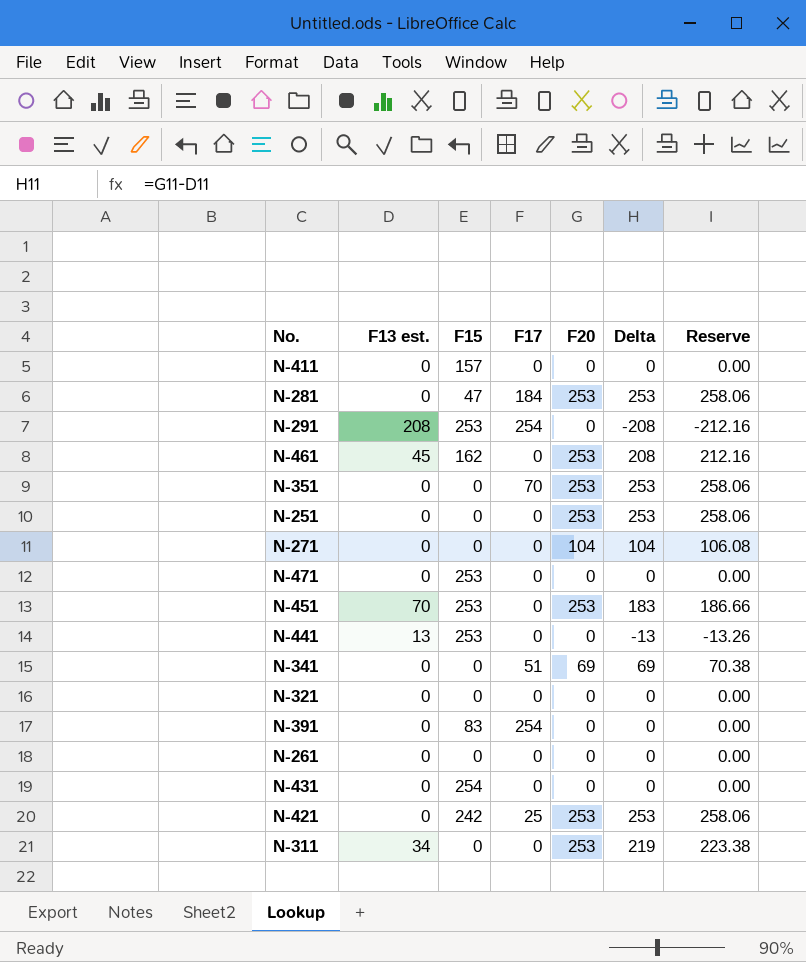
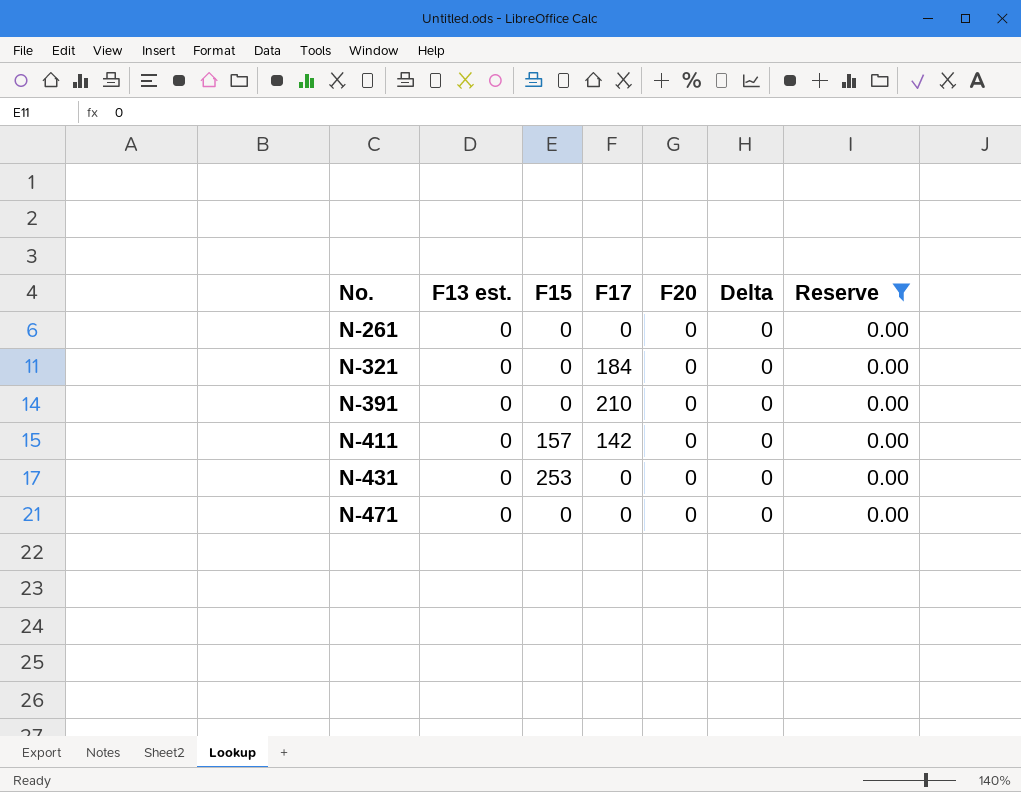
filter: none -> Reserve = 0.00
row order: none -> No. ascending
N-321 | F17: 0 -> 184
N-391 | F15: 83 -> 0
N-391 | F17: 254 -> 210
N-411 | F17: 0 -> 142
N-431 | F15: 254 -> 253
N-471 | F15: 253 -> 0

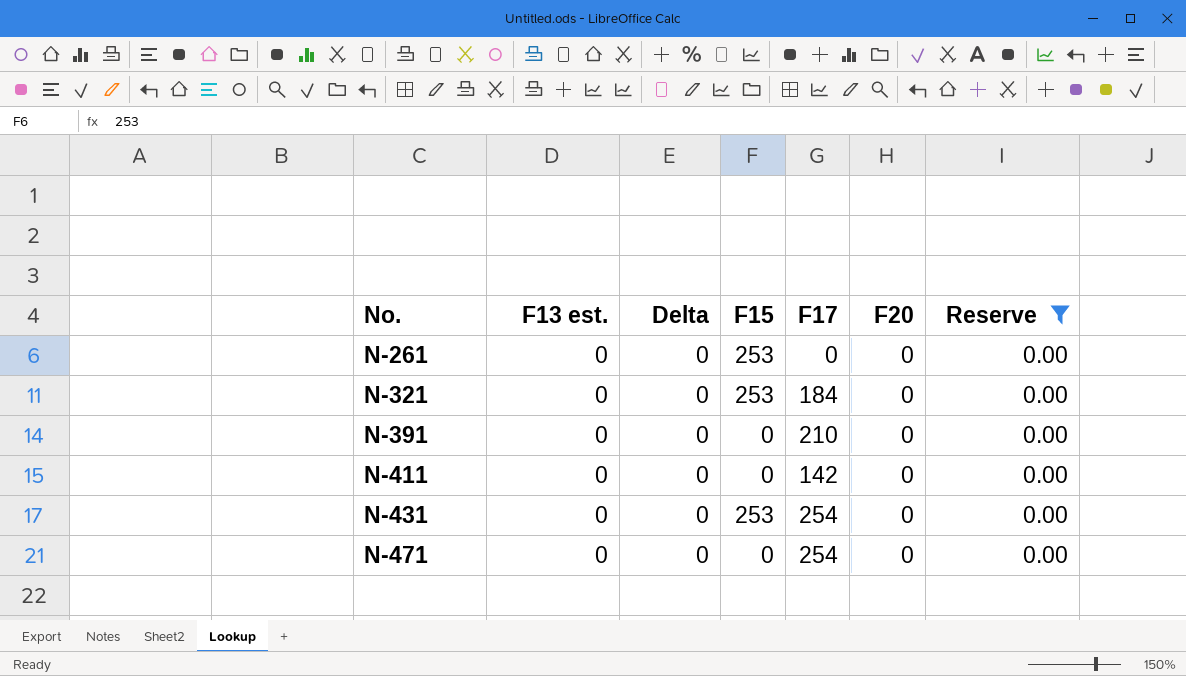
column Delta | position: 6 -> 3
N-261 | F15: 0 -> 253
N-321 | F15: 0 -> 253
N-411 | F15: 157 -> 0
N-431 | F17: 0 -> 254
N-471 | F17: 0 -> 254

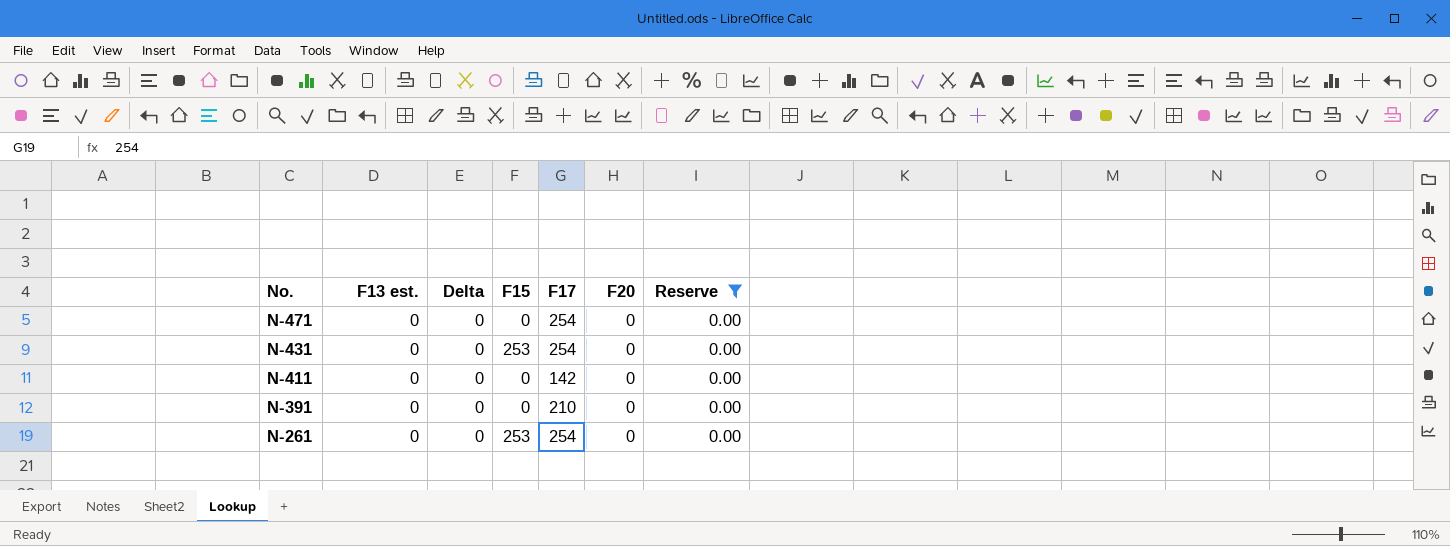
row order: No. ascending -> No. descending
row N-321: 0 | 0 | 253 | 184 | 0 | 0.00 -> none
N-261 | F17: 0 -> 254

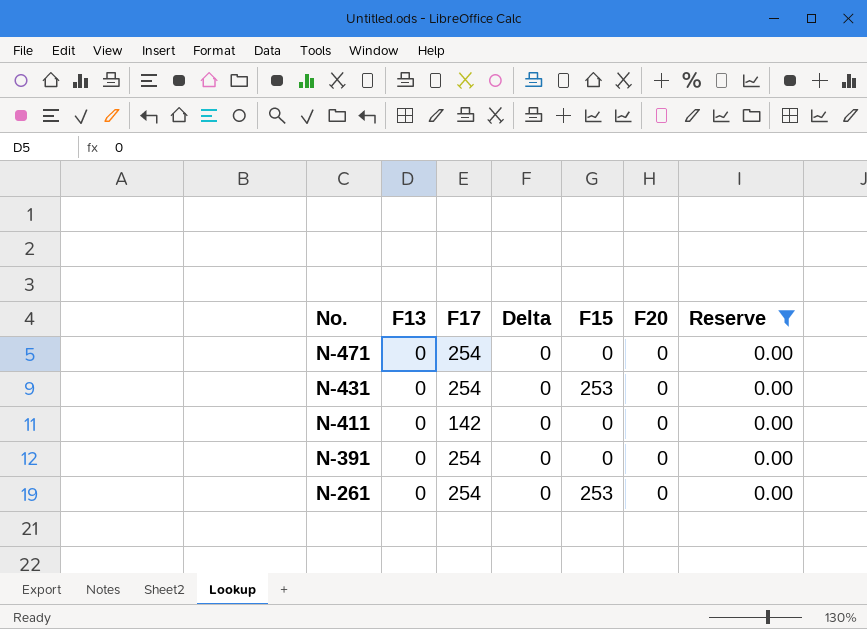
column name: F13 est. -> F13
column F17 | position: 5 -> 3
N-391 | F17: 210 -> 254

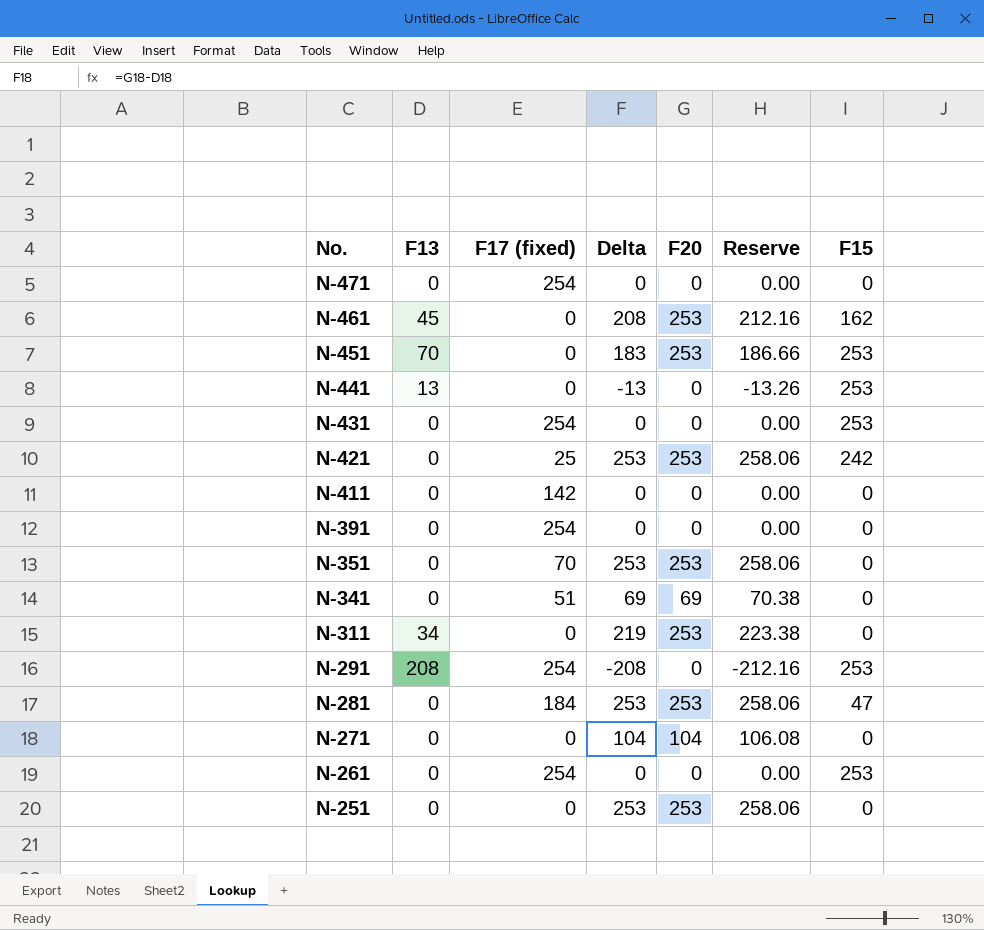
filter: Reserve = 0.00 -> none
column name: F17 -> F17 (fixed)
column F15 | position: 5 -> 7

